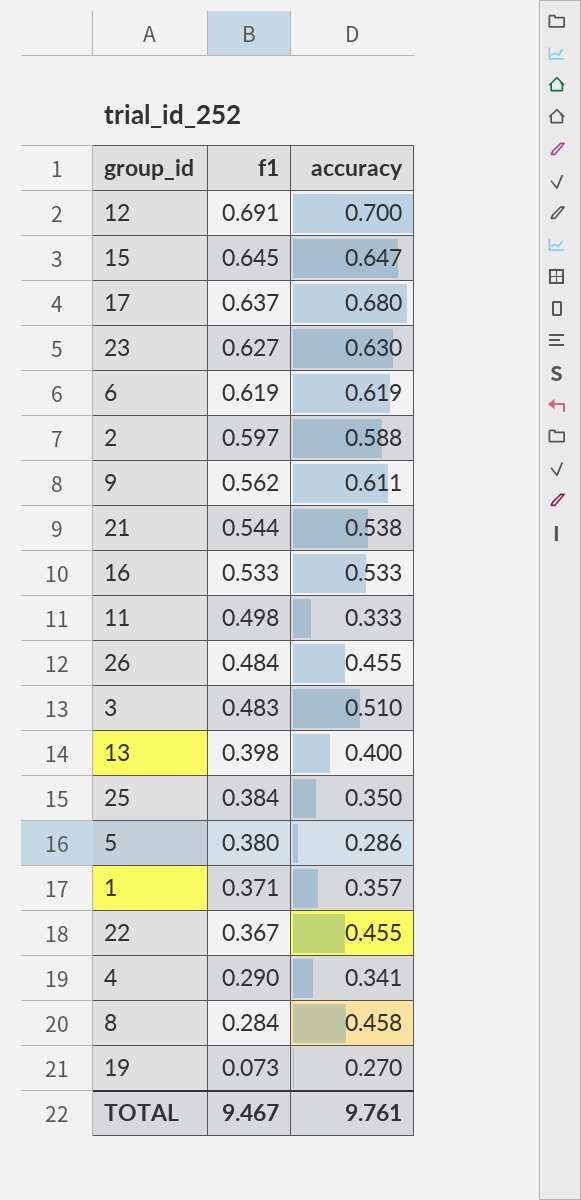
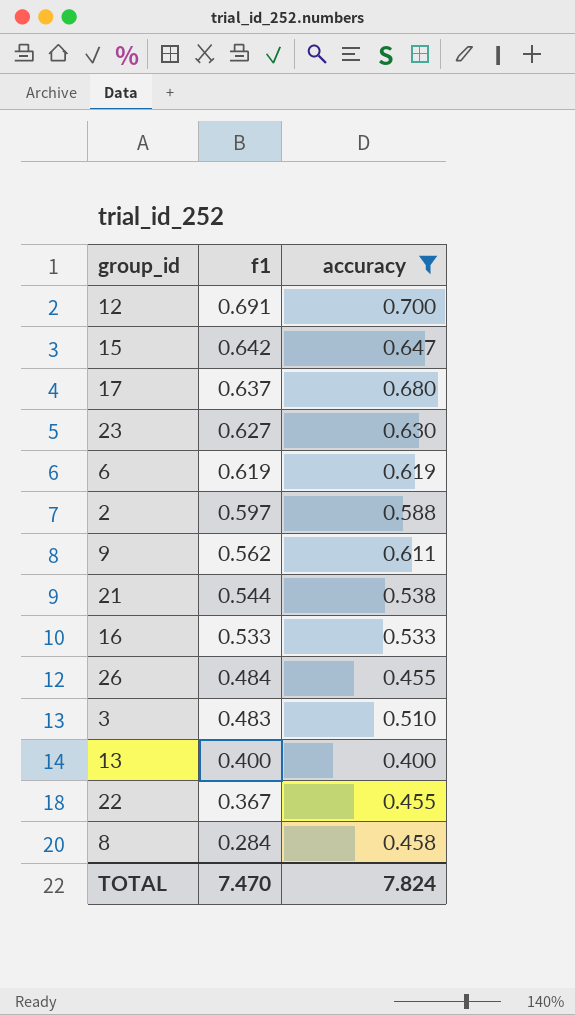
filter: none -> accuracy >= 0.400
15 | f1: 0.645 -> 0.642
13 | f1: 0.398 -> 0.400
TOTAL | f1: 9.467 -> 7.470
TOTAL | accuracy: 9.761 -> 7.824

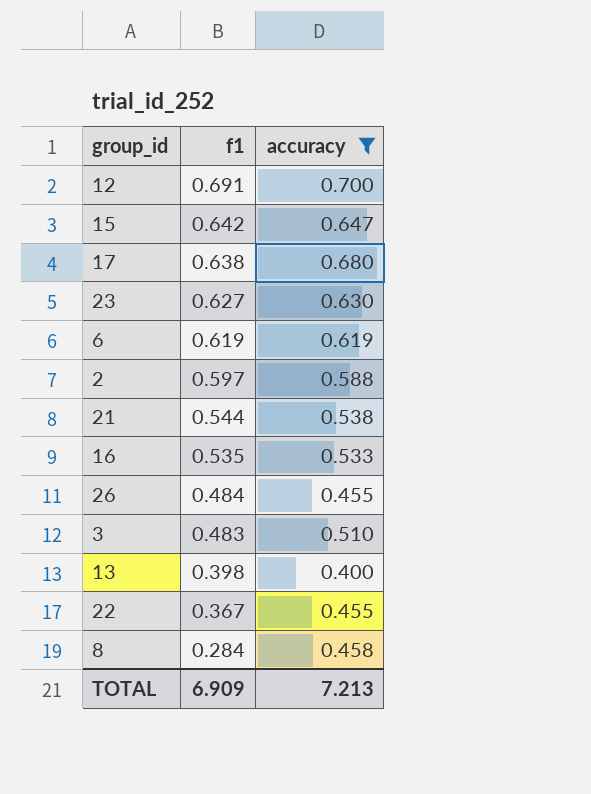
row 9: 0.562 | 0.611 -> none
17 | f1: 0.637 -> 0.638
16 | f1: 0.533 -> 0.535
13 | f1: 0.400 -> 0.398
TOTAL | f1: 7.470 -> 6.909
TOTAL | accuracy: 7.824 -> 7.213

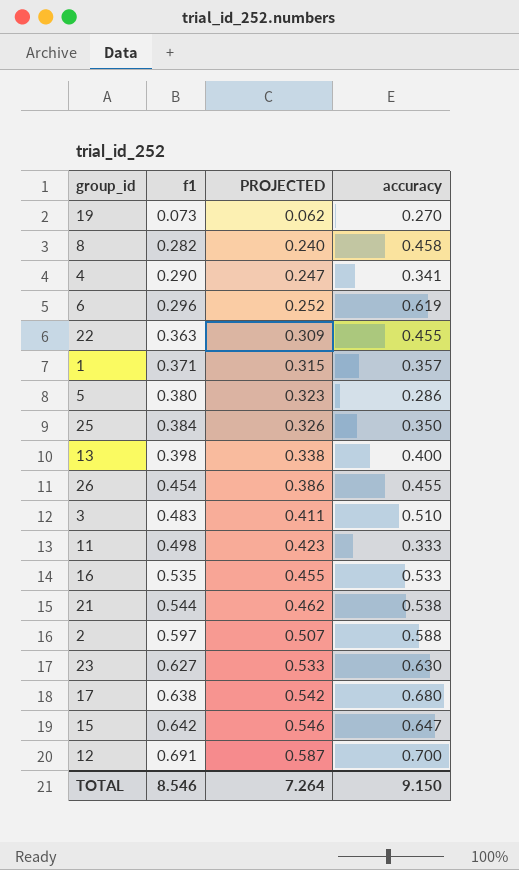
filter: accuracy >= 0.400 -> none
row order: f1 descending -> f1 ascending
column PROJECTED | formula: none -> [f1] * 0.85
8 | f1: 0.284 -> 0.282
6 | f1: 0.619 -> 0.296
22 | f1: 0.367 -> 0.363
26 | f1: 0.484 -> 0.454
TOTAL | f1: 6.909 -> 8.546
TOTAL | accuracy: 7.213 -> 9.150

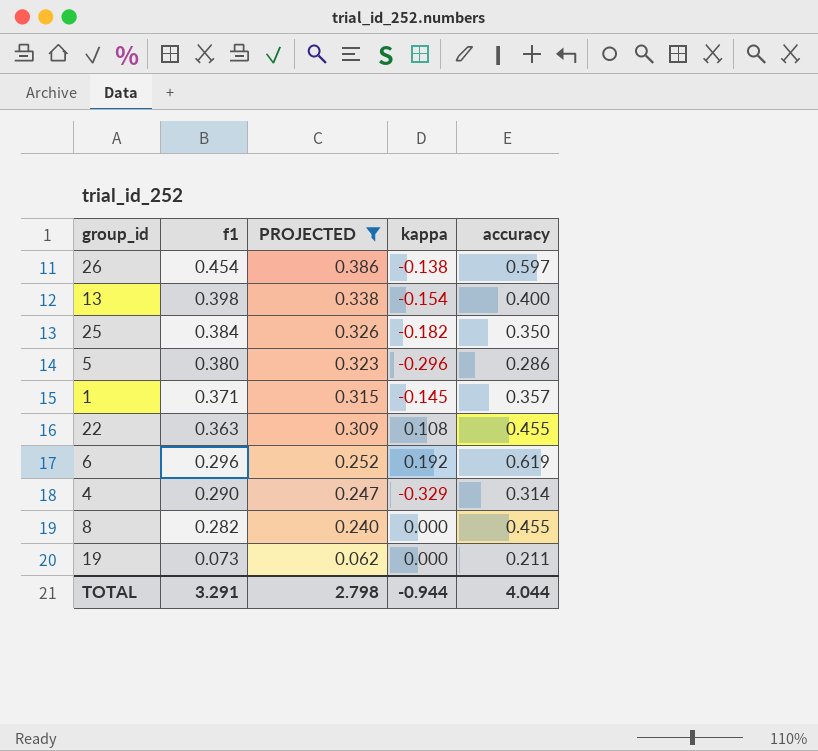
filter: none -> PROJECTED <= 0.386
row order: f1 ascending -> f1 descending
column kappa | position: none -> 4
26 | accuracy: 0.455 -> 0.597
4 | accuracy: 0.341 -> 0.314
8 | accuracy: 0.458 -> 0.455
19 | accuracy: 0.270 -> 0.211
TOTAL | f1: 8.546 -> 3.291
TOTAL | PROJECTED: 7.264 -> 2.798
TOTAL | accuracy: 9.150 -> 4.044

